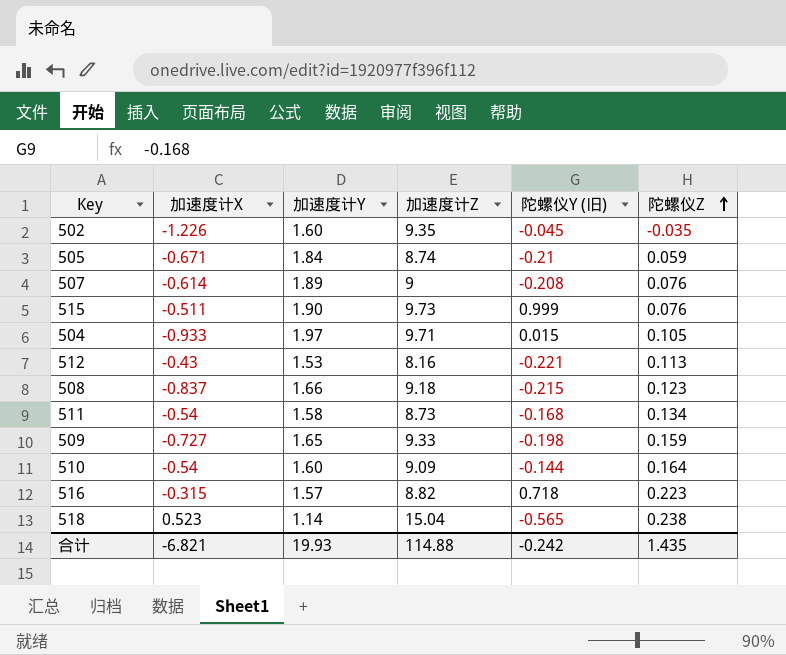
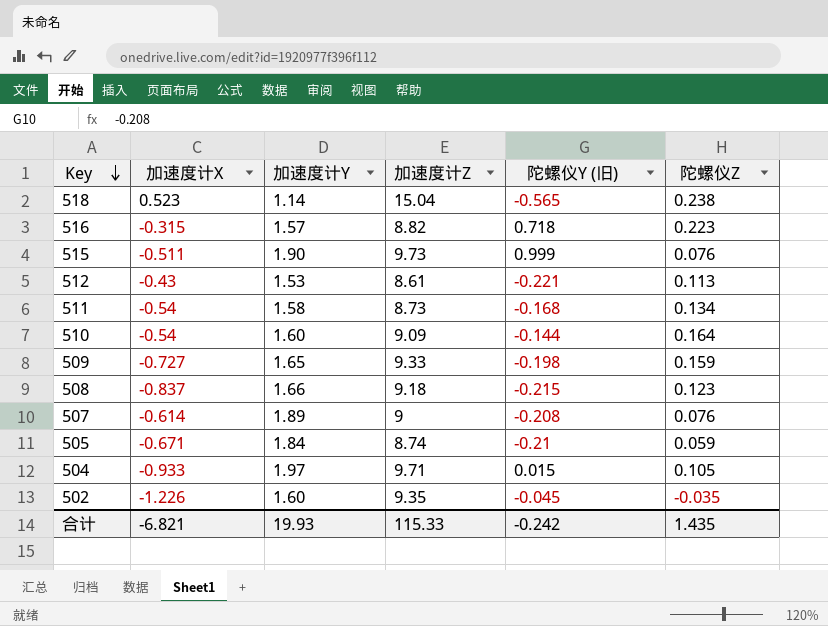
row order: 陀螺仪Z ascending -> Key descending
512 | 加速度计Z: 8.16 -> 8.61
合计 | 加速度计Z: 114.88 -> 115.33

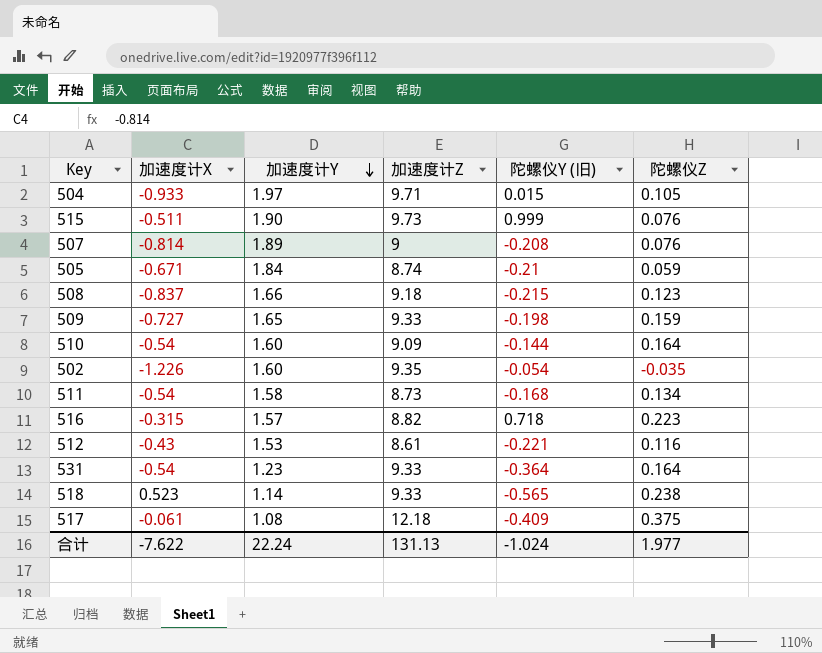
row order: Key descending -> 加速度计Y descending
507 | 加速度计X: -0.614 -> -0.814
502 | 陀螺仪Y (旧): -0.045 -> -0.054
512 | 陀螺仪Z: 0.113 -> 0.116
row 531: none -> -0.54 | 1.23 | 9.33 | -0.364 | 0.164
518 | 加速度计Z: 15.04 -> 9.33
row 517: none -> -0.061 | 1.08 | 12.18 | -0.409 | 0.375
合计 | 加速度计X: -6.821 -> -7.622
合计 | 加速度计Y: 19.93 -> 22.24
合计 | 加速度计Z: 115.33 -> 131.13
合计 | 陀螺仪Y (旧): -0.242 -> -1.024
合计 | 陀螺仪Z: 1.435 -> 1.977

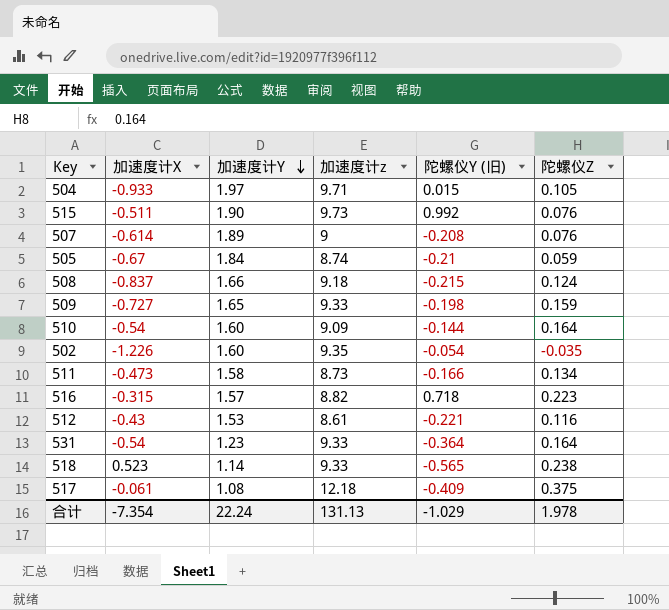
column name: 加速度计Z -> 加速度计z
515 | 陀螺仪Y (旧): 0.999 -> 0.992
507 | 加速度计X: -0.814 -> -0.614
505 | 加速度计X: -0.671 -> -0.67
508 | 陀螺仪Z: 0.123 -> 0.124
511 | 加速度计X: -0.54 -> -0.473
511 | 陀螺仪Y (旧): -0.168 -> -0.166
合计 | 加速度计X: -7.622 -> -7.354
合计 | 陀螺仪Y (旧): -1.024 -> -1.029
合计 | 陀螺仪Z: 1.977 -> 1.978

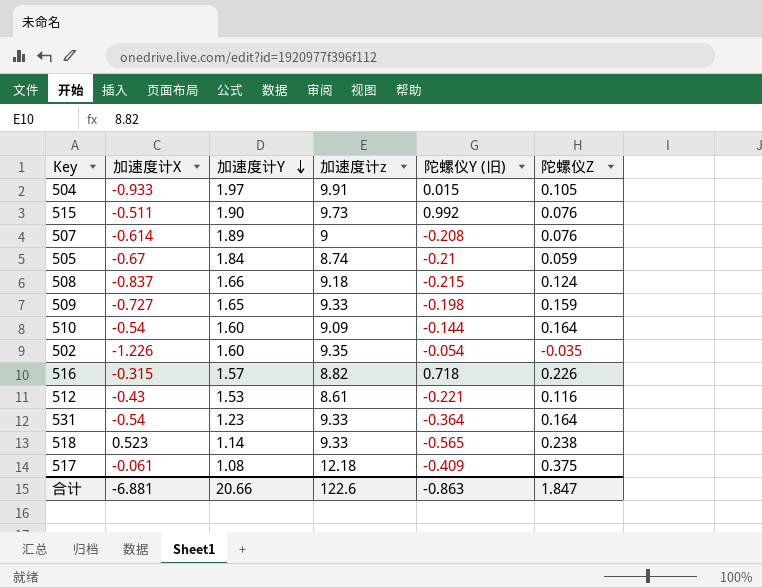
row 511: -0.473 | 1.58 | 8.73 | -0.166 | 0.134 -> none
504 | 加速度计z: 9.71 -> 9.91
516 | 陀螺仪Z: 0.223 -> 0.226
合计 | 加速度计X: -7.354 -> -6.881
合计 | 加速度计Y: 22.24 -> 20.66
合计 | 加速度计z: 131.13 -> 122.6
合计 | 陀螺仪Y (旧): -1.029 -> -0.863
合计 | 陀螺仪Z: 1.978 -> 1.847

